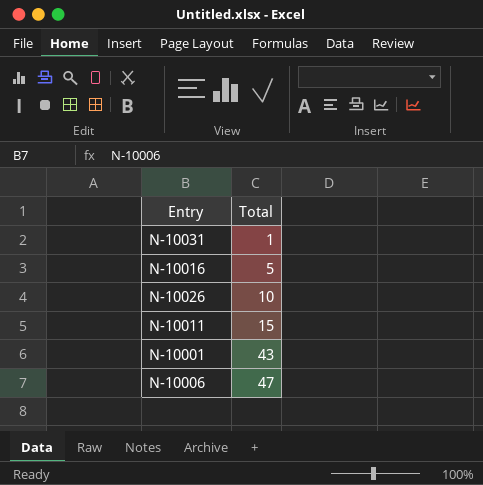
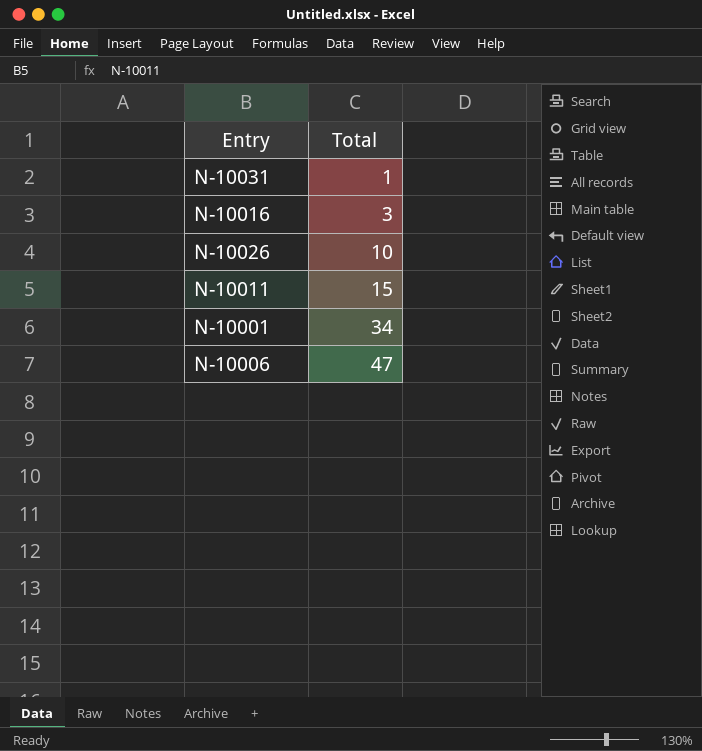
N-10016 | Total: 5 -> 3
N-10001 | Total: 43 -> 34

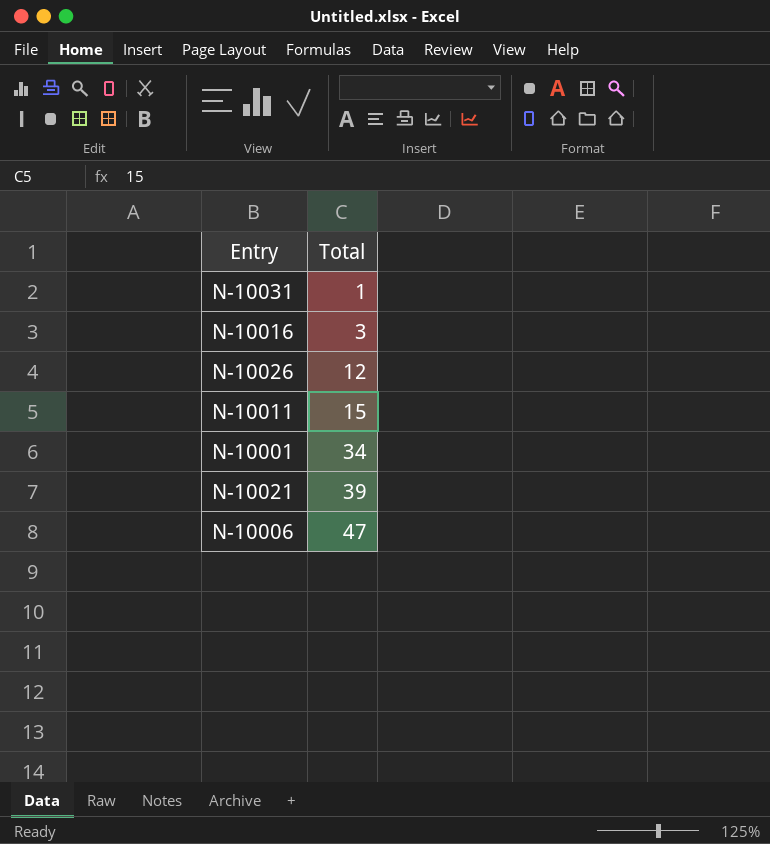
N-10026 | Total: 10 -> 12
row N-10021: none -> 39

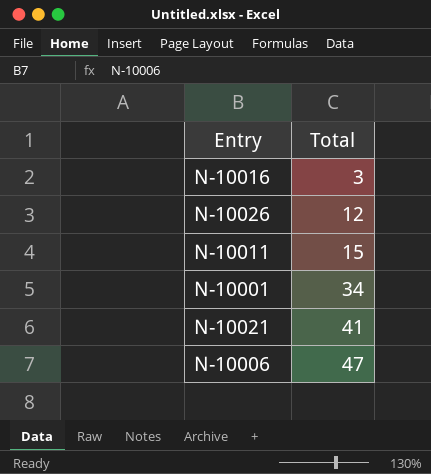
row N-10031: 1 -> none
N-10021 | Total: 39 -> 41

